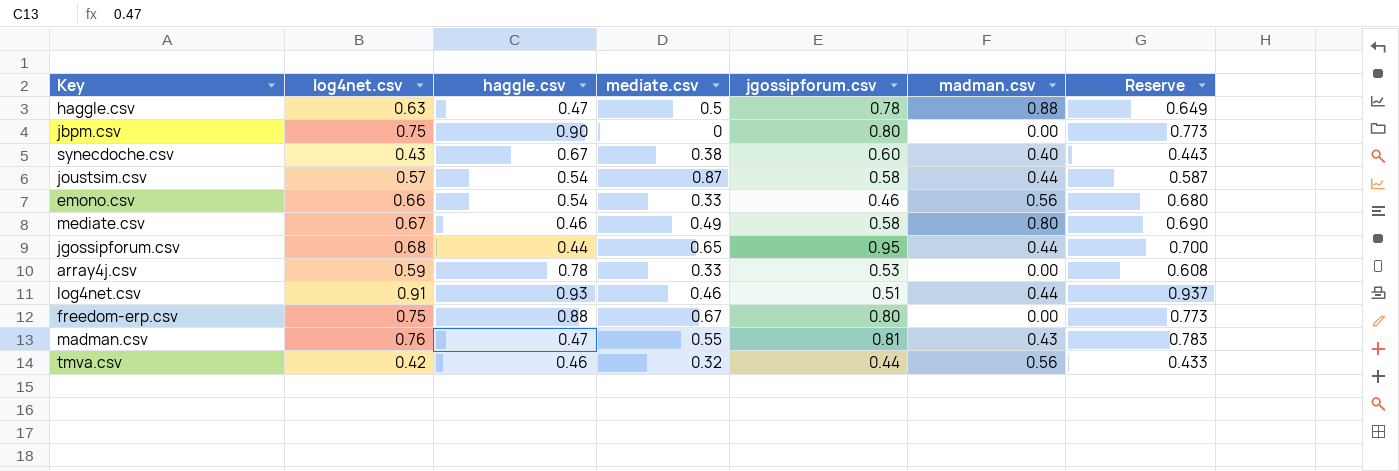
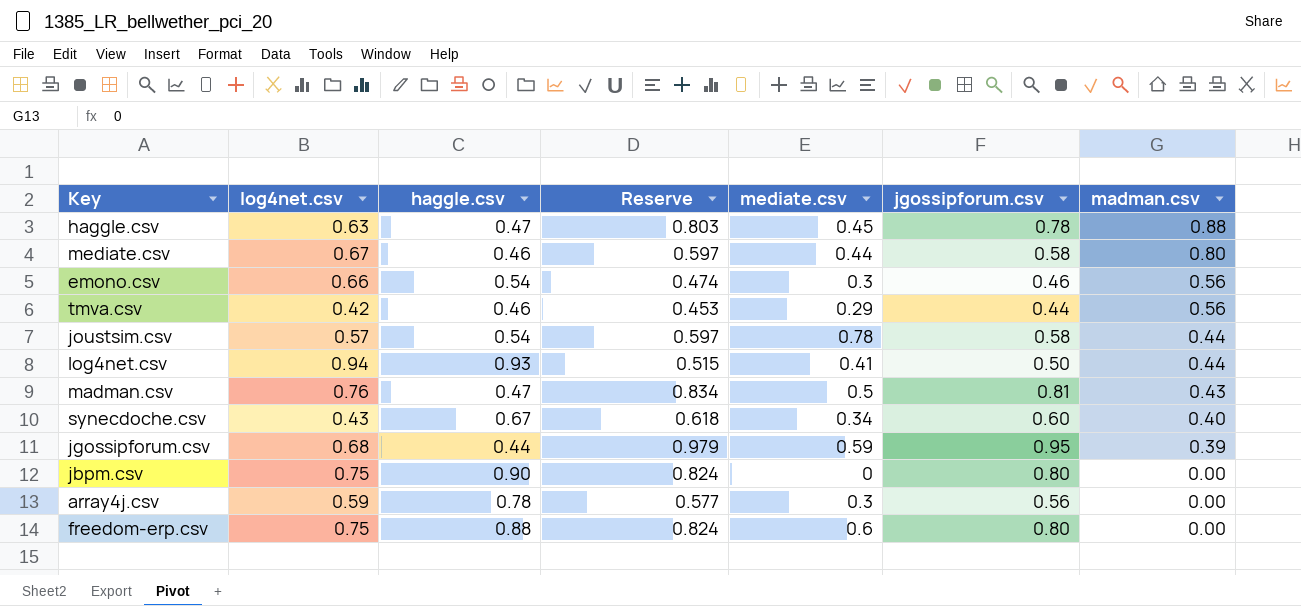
row order: none -> madman.csv descending
column Reserve | formula: [log4net.csv] * 1.03 -> [jgossipforum.csv] * 1.03
column Reserve | position: 7 -> 4
haggle.csv | mediate.csv: 0.5 -> 0.45
mediate.csv | mediate.csv: 0.49 -> 0.44
emono.csv | mediate.csv: 0.33 -> 0.3
tmva.csv | mediate.csv: 0.32 -> 0.29
joustsim.csv | mediate.csv: 0.87 -> 0.78
log4net.csv | log4net.csv: 0.91 -> 0.94
log4net.csv | mediate.csv: 0.46 -> 0.41
log4net.csv | jgossipforum.csv: 0.51 -> 0.50
madman.csv | mediate.csv: 0.55 -> 0.5
synecdoche.csv | mediate.csv: 0.38 -> 0.34
jgossipforum.csv | mediate.csv: 0.65 -> 0.59
jgossipforum.csv | madman.csv: 0.44 -> 0.39
array4j.csv | mediate.csv: 0.33 -> 0.3
array4j.csv | jgossipforum.csv: 0.53 -> 0.56
freedom-erp.csv | mediate.csv: 0.67 -> 0.6

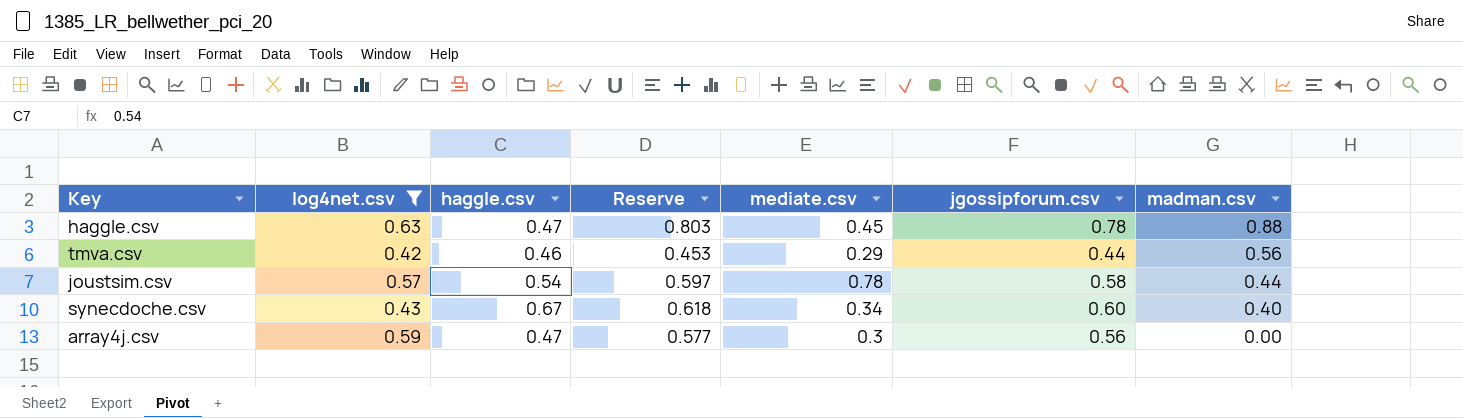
filter: none -> log4net.csv <= 0.63
array4j.csv | haggle.csv: 0.78 -> 0.47

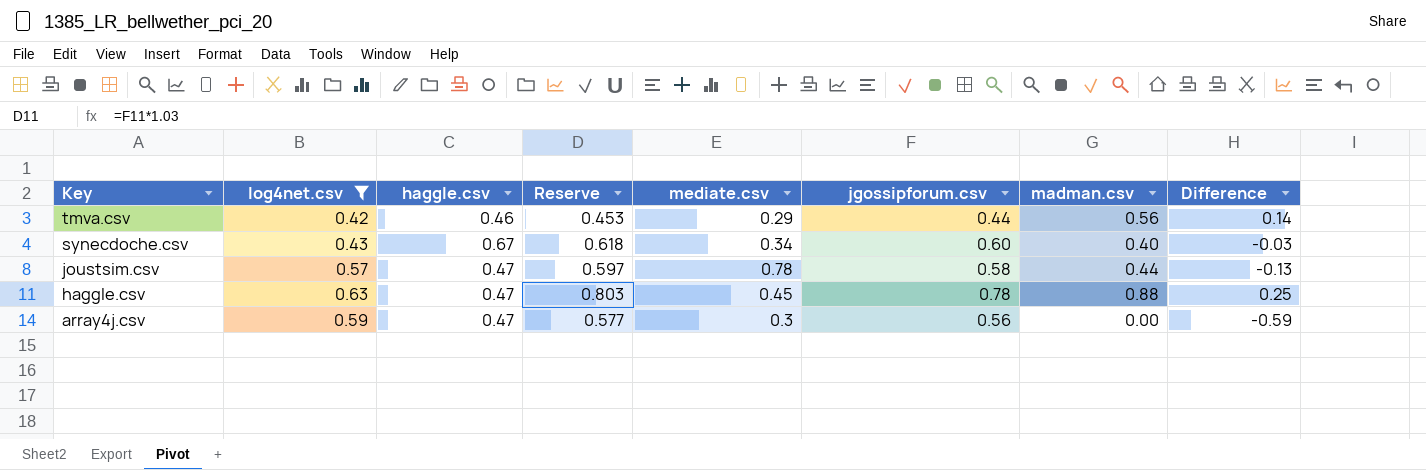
row order: madman.csv descending -> Key descending
column Difference | formula: none -> [madman.csv] - [log4net.csv]
joustsim.csv | haggle.csv: 0.54 -> 0.47

